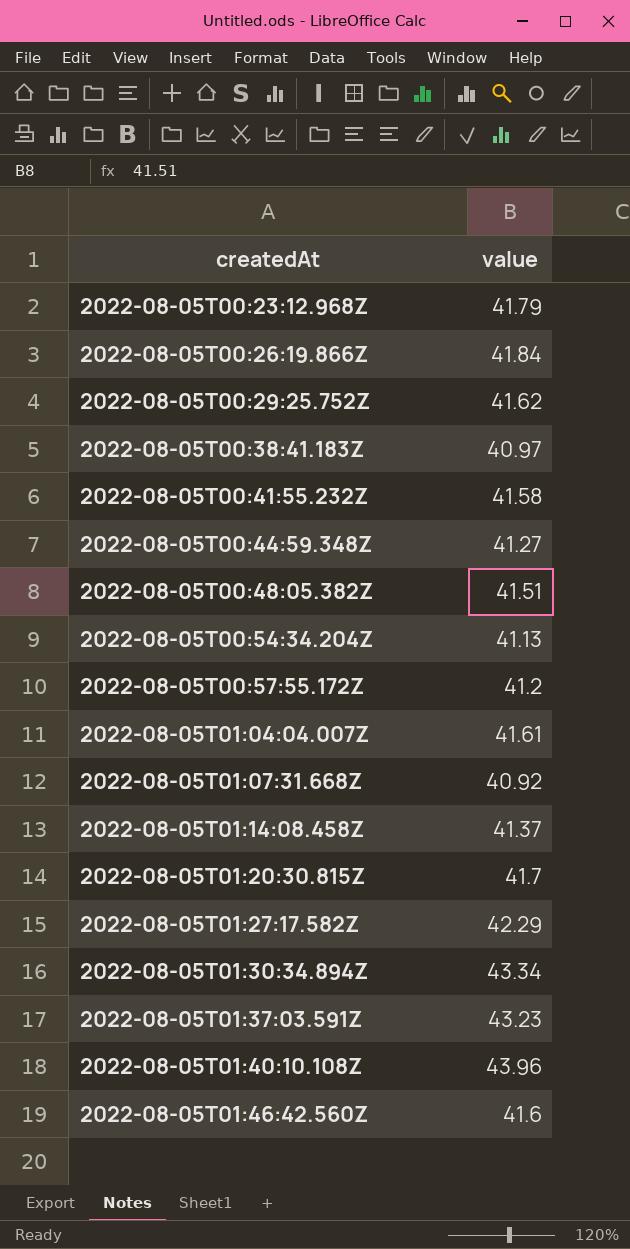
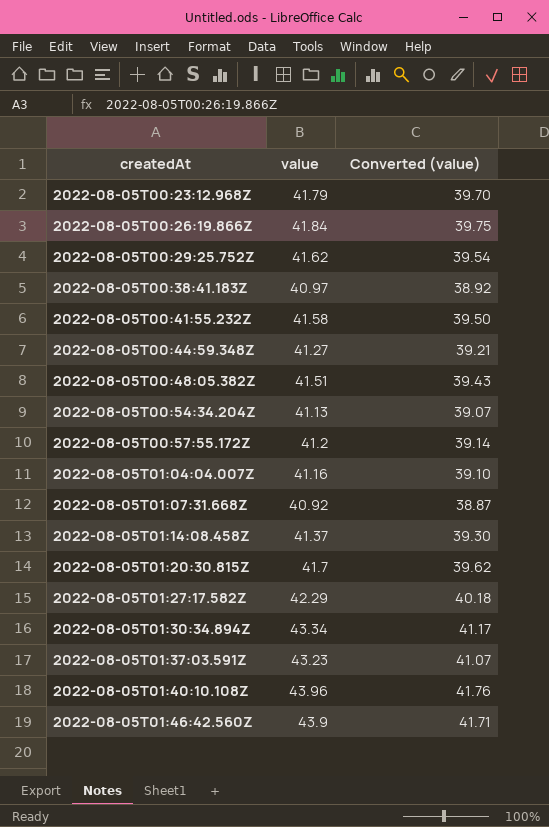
column Converted (value) | formula: none -> [value] * 0.95
2022-08-05T01:04:04.007Z | value: 41.61 -> 41.16
2022-08-05T01:46:42.560Z | value: 41.6 -> 43.9

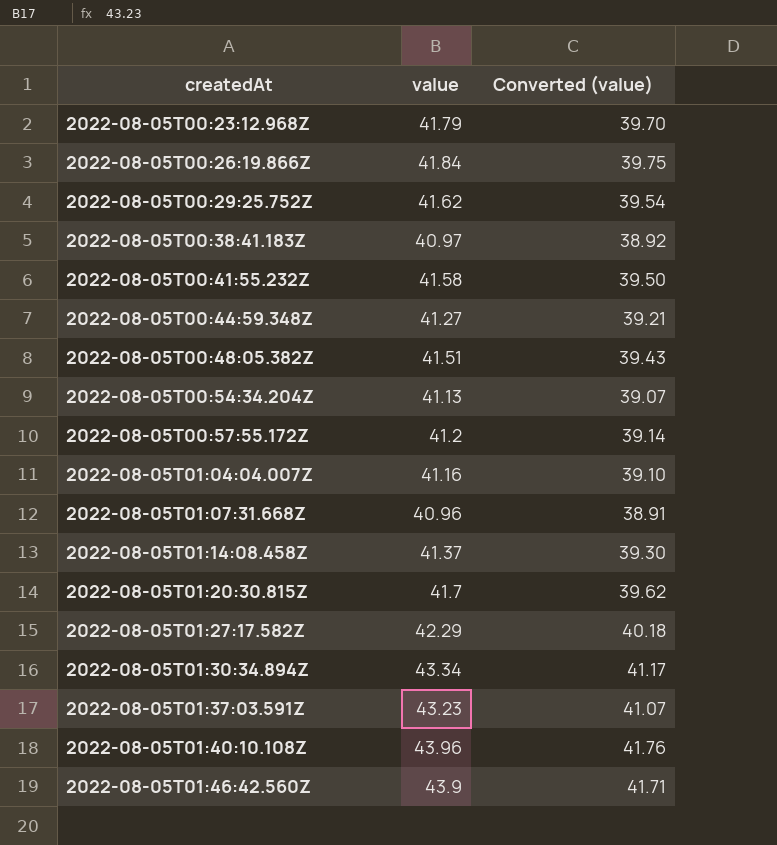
2022-08-05T01:07:31.668Z | value: 40.92 -> 40.96
2022-08-05T01:07:31.668Z | Converted (value): 38.87 -> 38.91

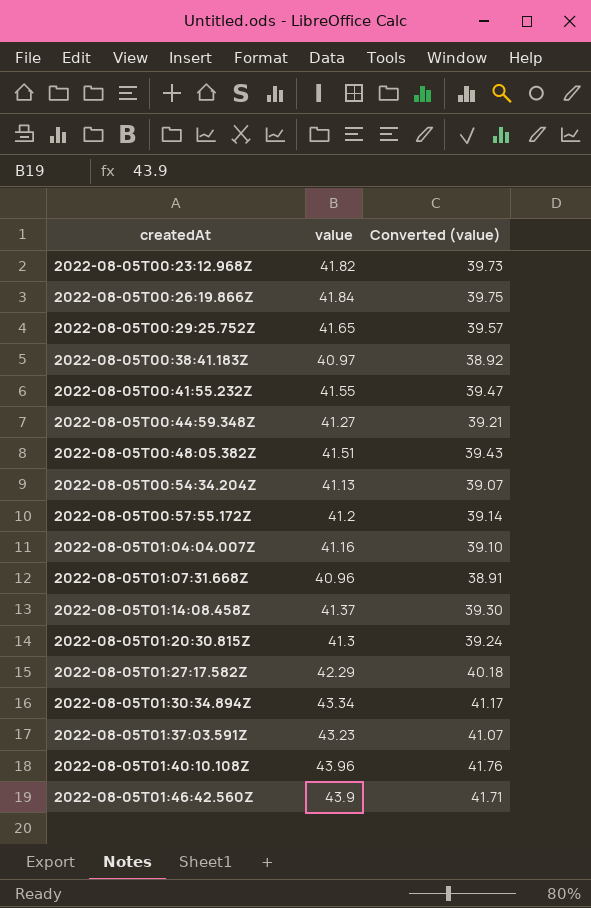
2022-08-05T00:23:12.968Z | value: 41.79 -> 41.82
2022-08-05T00:23:12.968Z | Converted (value): 39.70 -> 39.73
2022-08-05T00:29:25.752Z | value: 41.62 -> 41.65
2022-08-05T00:29:25.752Z | Converted (value): 39.54 -> 39.57
2022-08-05T00:41:55.232Z | value: 41.58 -> 41.55
2022-08-05T00:41:55.232Z | Converted (value): 39.50 -> 39.47
2022-08-05T01:20:30.815Z | value: 41.7 -> 41.3
2022-08-05T01:20:30.815Z | Converted (value): 39.62 -> 39.24

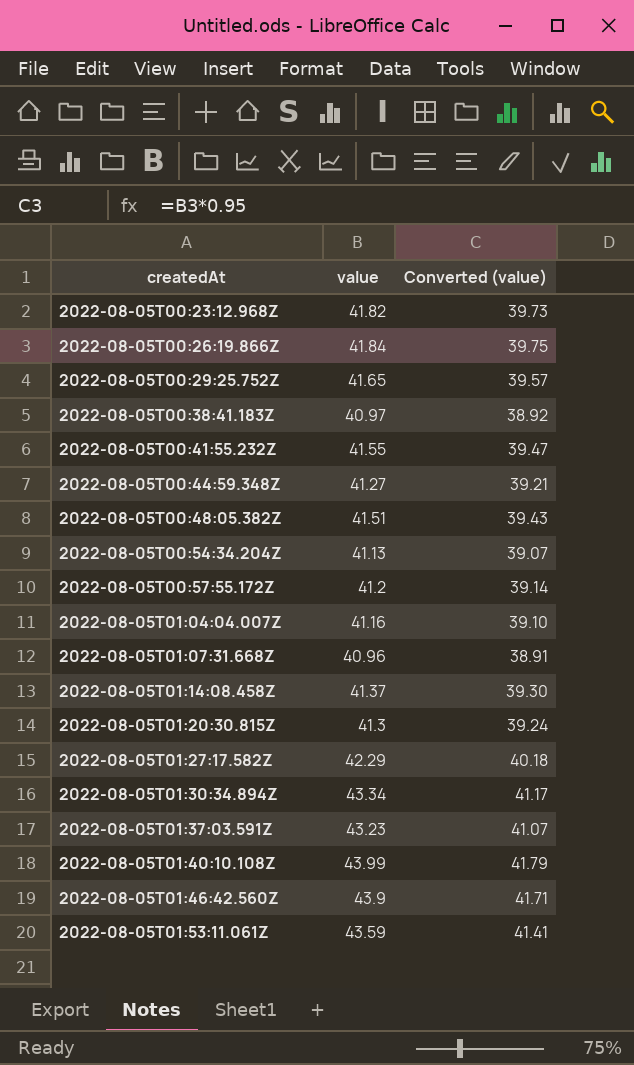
2022-08-05T01:40:10.108Z | value: 43.96 -> 43.99
2022-08-05T01:40:10.108Z | Converted (value): 41.76 -> 41.79
row 2022-08-05T01:53:11.061Z: none -> 43.59 | 41.41

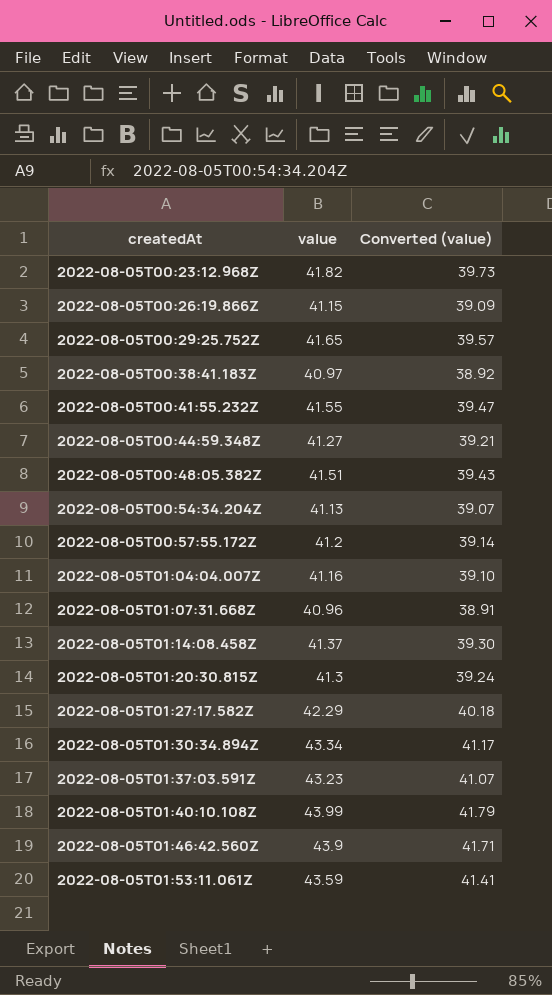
2022-08-05T00:26:19.866Z | value: 41.84 -> 41.15
2022-08-05T00:26:19.866Z | Converted (value): 39.75 -> 39.09

